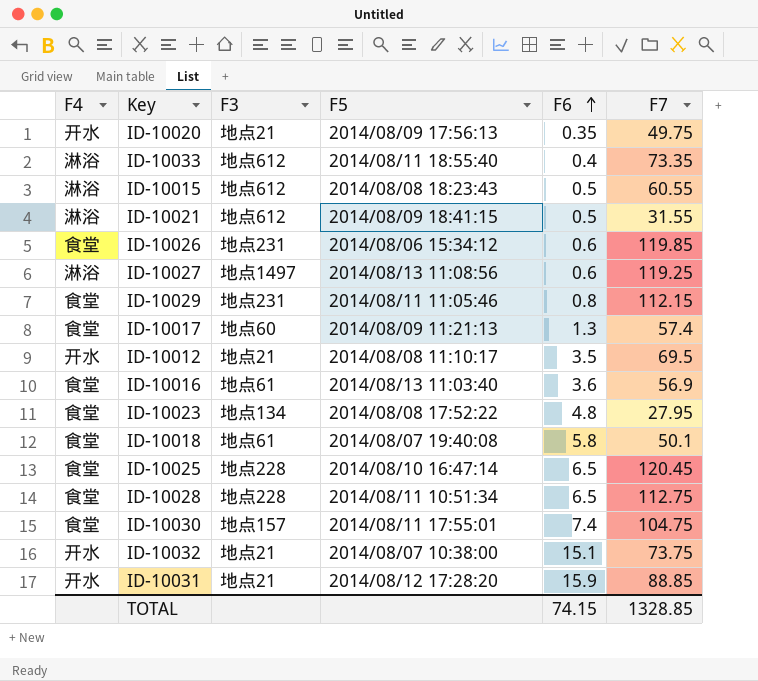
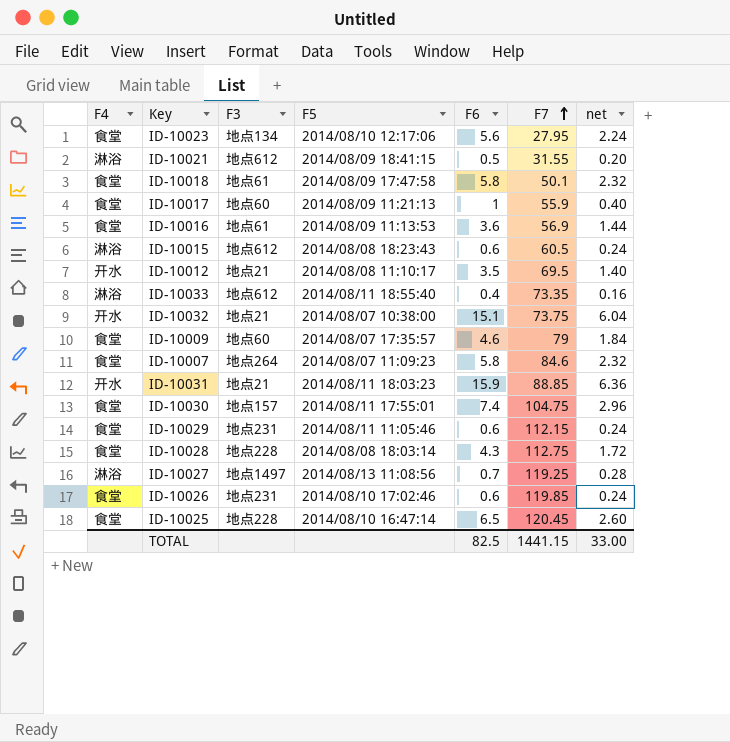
row order: F6 ascending -> F7 ascending
column net | formula: none -> [F6] * 0.4
row ID-10020: 开水 | 地点21 | 2014/08/09 17:56:13 | 0.35 | 49.75 -> none
ID-10023 | F5: 2014/08/08 17:52:22 -> 2014/08/10 12:17:06
ID-10023 | F6: 4.8 -> 5.6
ID-10018 | F5: 2014/08/07 19:40:08 -> 2014/08/09 17:47:58
ID-10017 | F6: 1.3 -> 1
ID-10017 | F7: 57.4 -> 55.9
ID-10016 | F5: 2014/08/13 11:03:40 -> 2014/08/09 11:13:53
ID-10015 | F6: 0.5 -> 0.6
ID-10015 | F7: 60.55 -> 60.5
row ID-10009: none -> 食堂 | 地点60 | 2014/08/07 17:35:57 | 4.6 | 79 | 1.84
row ID-10007: none -> 食堂 | 地点264 | 2014/08/07 11:09:23 | 5.8 | 84.6 | 2.32
ID-10031 | F5: 2014/08/12 17:28:20 -> 2014/08/11 18:03:23
ID-10029 | F6: 0.8 -> 0.6
ID-10028 | F5: 2014/08/11 10:51:34 -> 2014/08/08 18:03:14
ID-10028 | F6: 6.5 -> 4.3
ID-10027 | F6: 0.6 -> 0.7
ID-10026 | F5: 2014/08/06 15:34:12 -> 2014/08/10 17:02:46
TOTAL | F6: 74.15 -> 82.5
TOTAL | F7: 1328.85 -> 1441.15

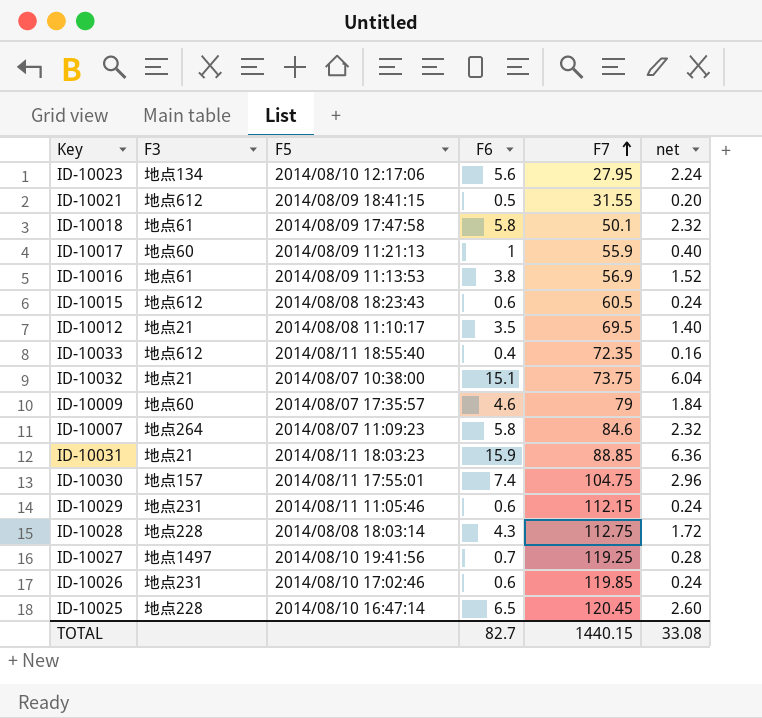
column F4 | position: 1 -> none
ID-10016 | F6: 3.6 -> 3.8
ID-10016 | net: 1.44 -> 1.52
ID-10033 | F7: 73.35 -> 72.35
ID-10027 | F5: 2014/08/13 11:08:56 -> 2014/08/10 19:41:56
TOTAL | F6: 82.5 -> 82.7
TOTAL | F7: 1441.15 -> 1440.15
TOTAL | net: 33.00 -> 33.08

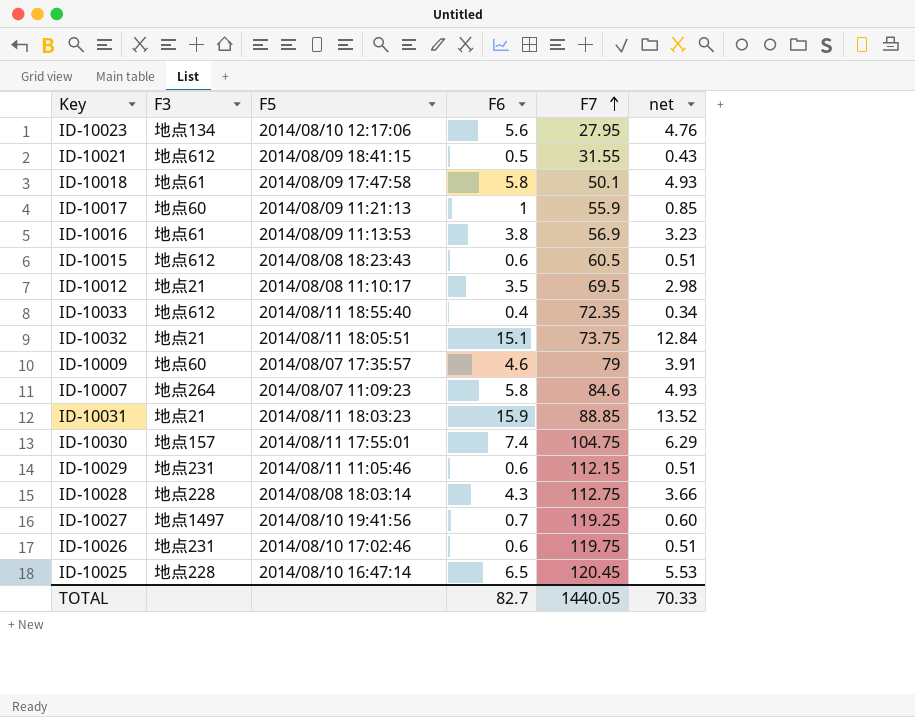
column net | formula: [F6] * 0.4 -> [F6] * 0.85
ID-10032 | F5: 2014/08/07 10:38:00 -> 2014/08/11 18:05:51
ID-10026 | F7: 119.85 -> 119.75
TOTAL | F7: 1440.15 -> 1440.05
TOTAL | net: 33.08 -> 70.33

